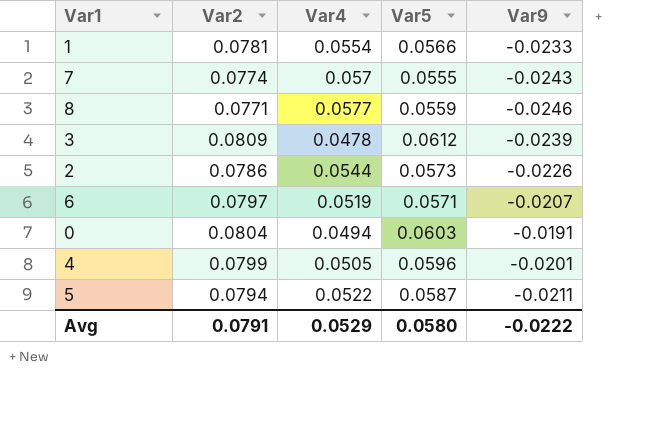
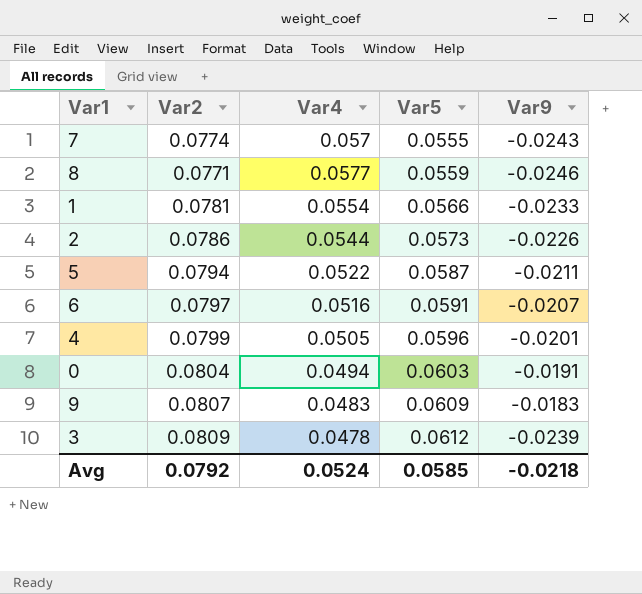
row order: none -> Var5 ascending
6 | Var4: 0.0519 -> 0.0516
6 | Var5: 0.0571 -> 0.0591
row 9: none -> 0.0807 | 0.0483 | 0.0609 | -0.0183
Avg | Var2: 0.0791 -> 0.0792
Avg | Var4: 0.0529 -> 0.0524
Avg | Var5: 0.0580 -> 0.0585
Avg | Var9: -0.0222 -> -0.0218

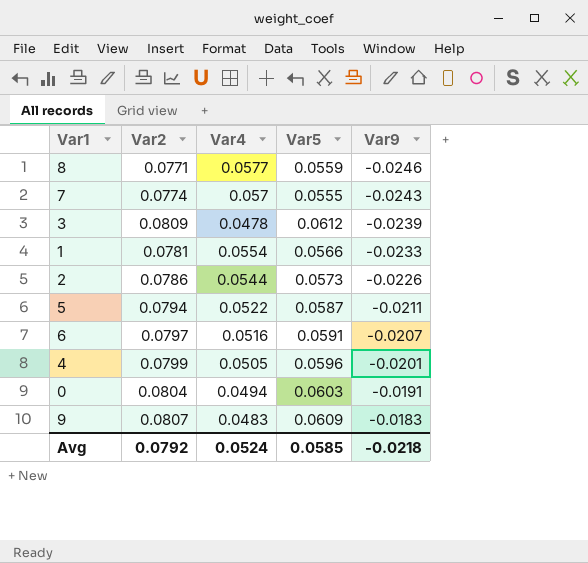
row order: Var5 ascending -> Var9 ascending

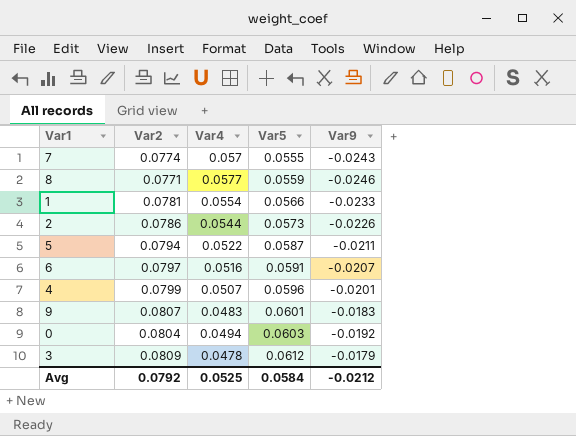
row order: Var9 ascending -> Var5 ascending
4 | Var4: 0.0505 -> 0.0507
9 | Var5: 0.0609 -> 0.0601
0 | Var9: -0.0191 -> -0.0192
3 | Var9: -0.0239 -> -0.0179
Avg | Var4: 0.0524 -> 0.0525
Avg | Var5: 0.0585 -> 0.0584
Avg | Var9: -0.0218 -> -0.0212

